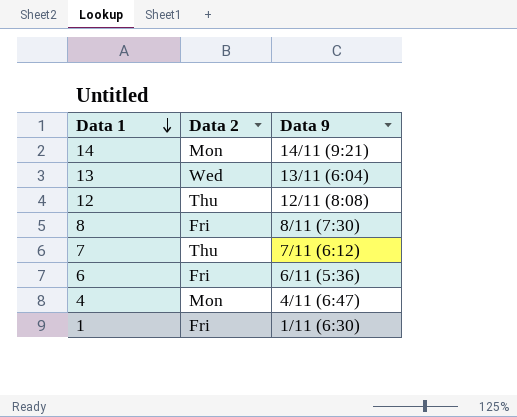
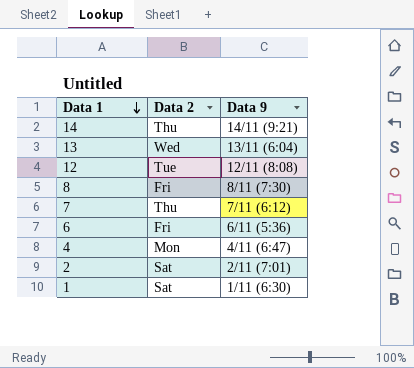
14 | Data 2: Mon -> Thu
12 | Data 2: Thu -> Tue
row 2: none -> Sat | 2/11 (7:01)
1 | Data 2: Fri -> Sat

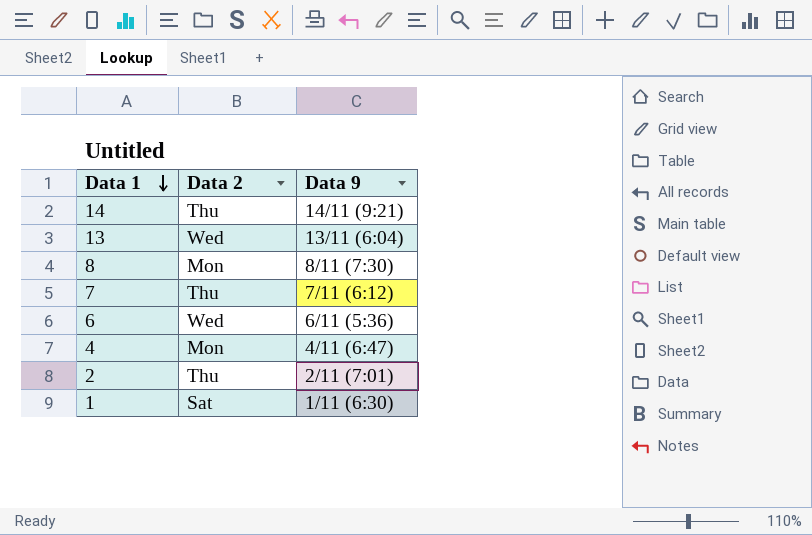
row 12: Tue | 12/11 (8:08) -> none
8 | Data 2: Fri -> Mon
6 | Data 2: Fri -> Wed
2 | Data 2: Sat -> Thu

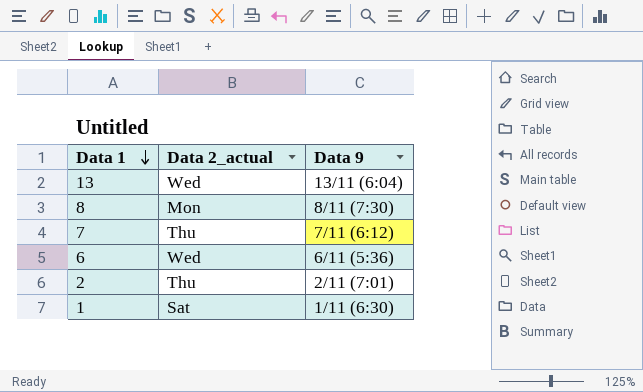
column name: Data 2 -> Data 2_actual
row 14: Thu | 14/11 (9:21) -> none
row 4: Mon | 4/11 (6:47) -> none

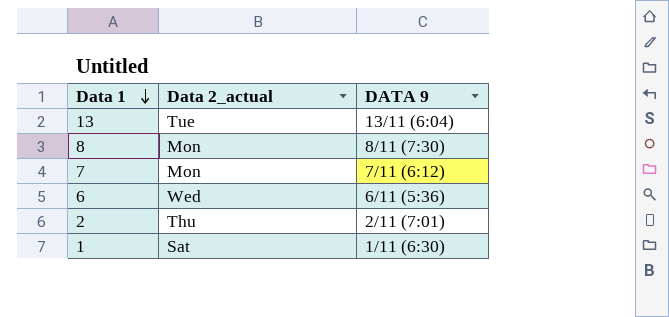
column name: Data 9 -> DATA 9
13 | Data 2_actual: Wed -> Tue
7 | Data 2_actual: Thu -> Mon

